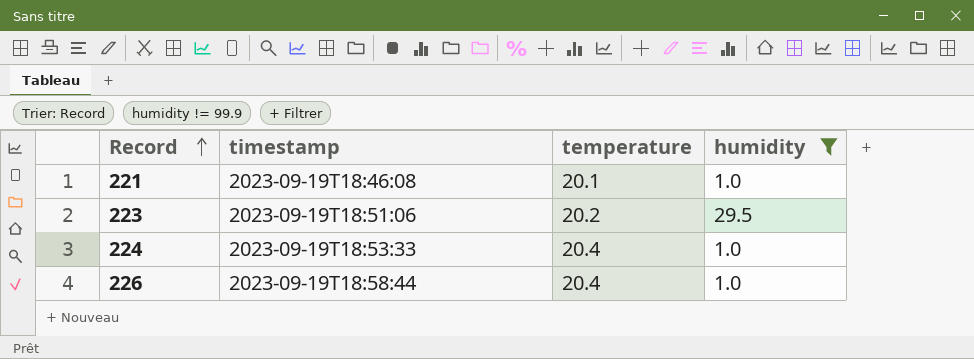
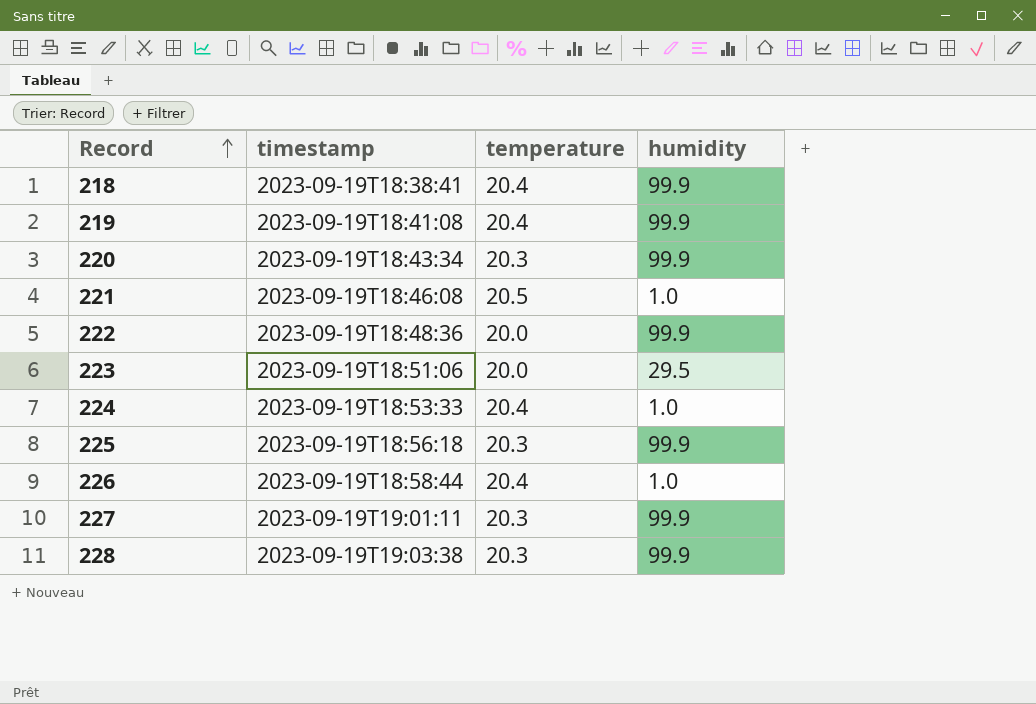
filter: humidity != 99.9 -> none
221 | temperature: 20.1 -> 20.5
223 | temperature: 20.2 -> 20.0

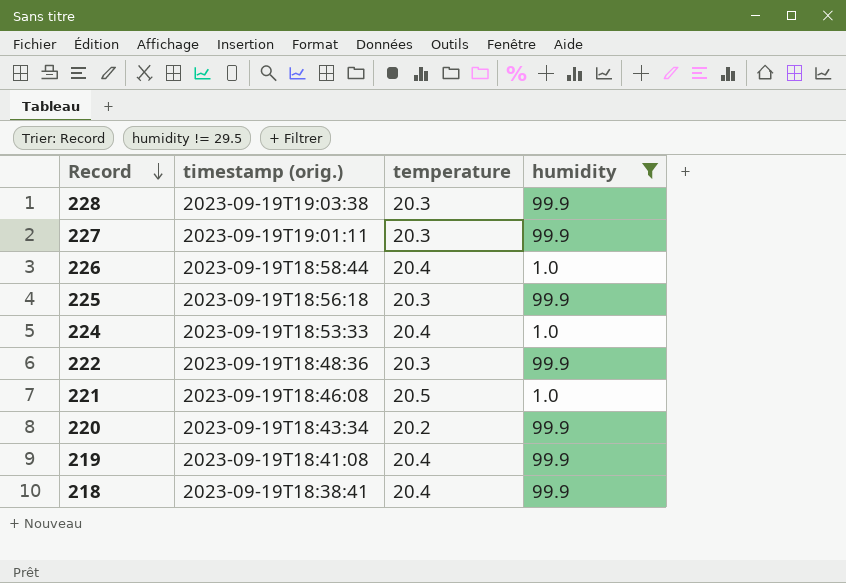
filter: none -> humidity != 29.5
row order: Record ascending -> Record descending
column name: timestamp -> timestamp (orig.)
222 | temperature: 20.0 -> 20.3
220 | temperature: 20.3 -> 20.2

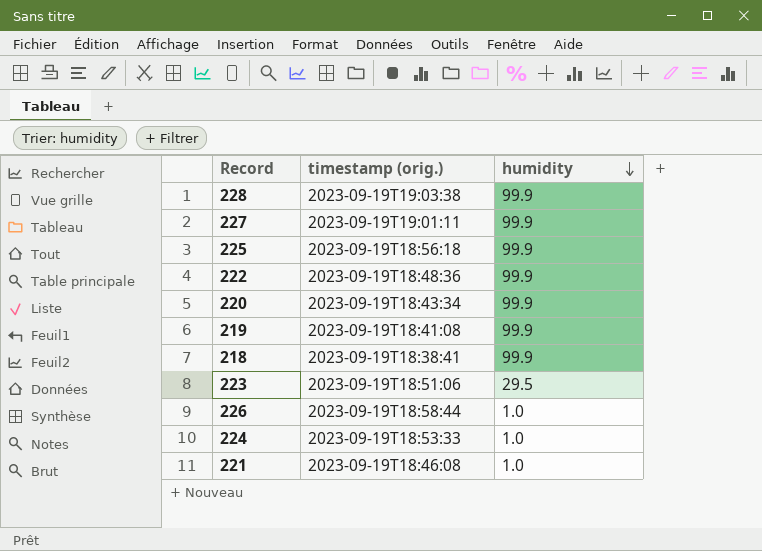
filter: humidity != 29.5 -> none
row order: Record descending -> humidity descending
column temperature | position: 3 -> none

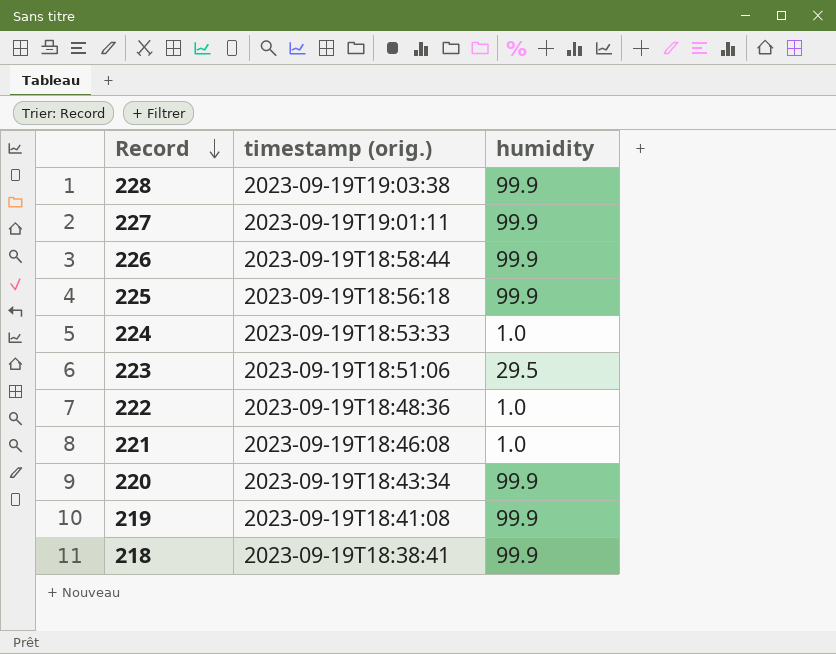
row order: humidity descending -> Record descending
226 | humidity: 1.0 -> 99.9
222 | humidity: 99.9 -> 1.0

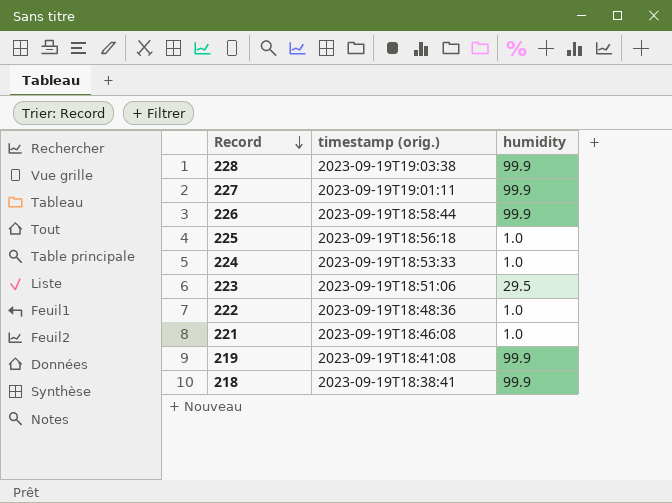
row 220: 2023-09-19T18:43:34 | 99.9 -> none
225 | humidity: 99.9 -> 1.0

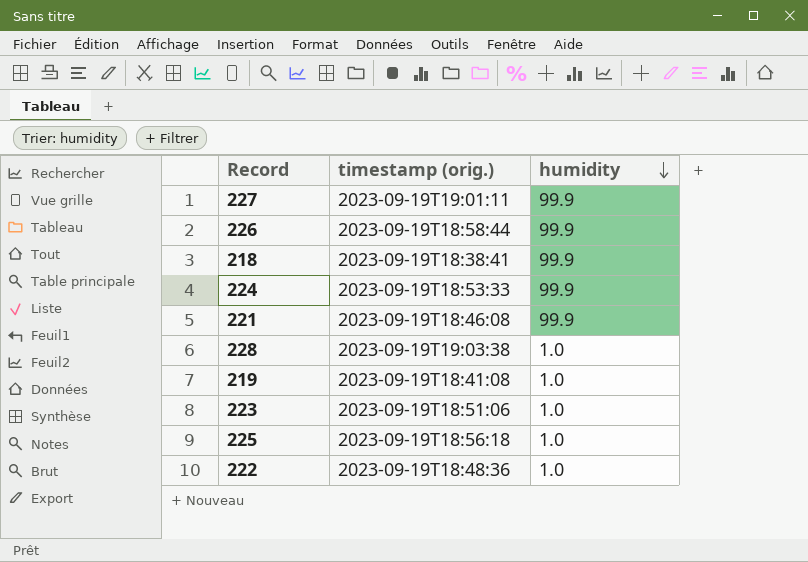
row order: Record descending -> humidity descending
224 | humidity: 1.0 -> 99.9
221 | humidity: 1.0 -> 99.9
228 | humidity: 99.9 -> 1.0
219 | humidity: 99.9 -> 1.0
223 | humidity: 29.5 -> 1.0

